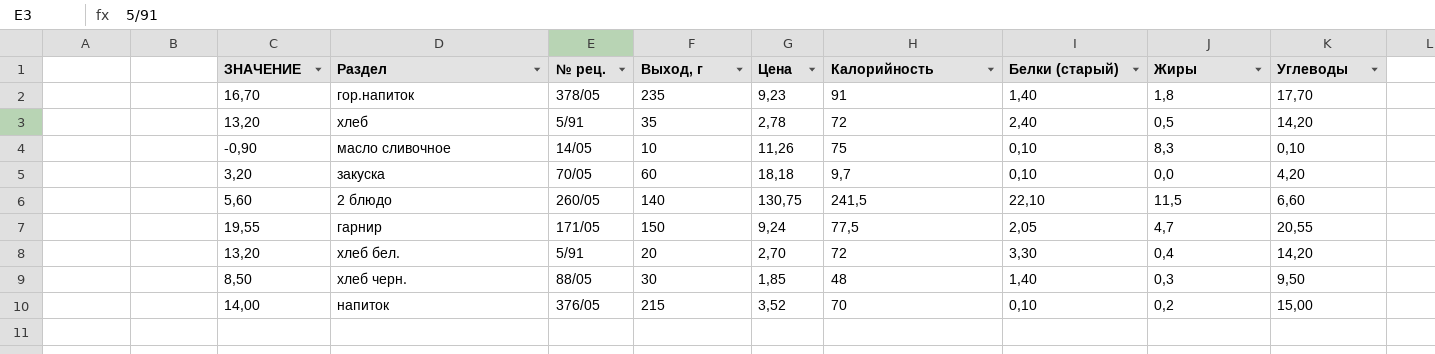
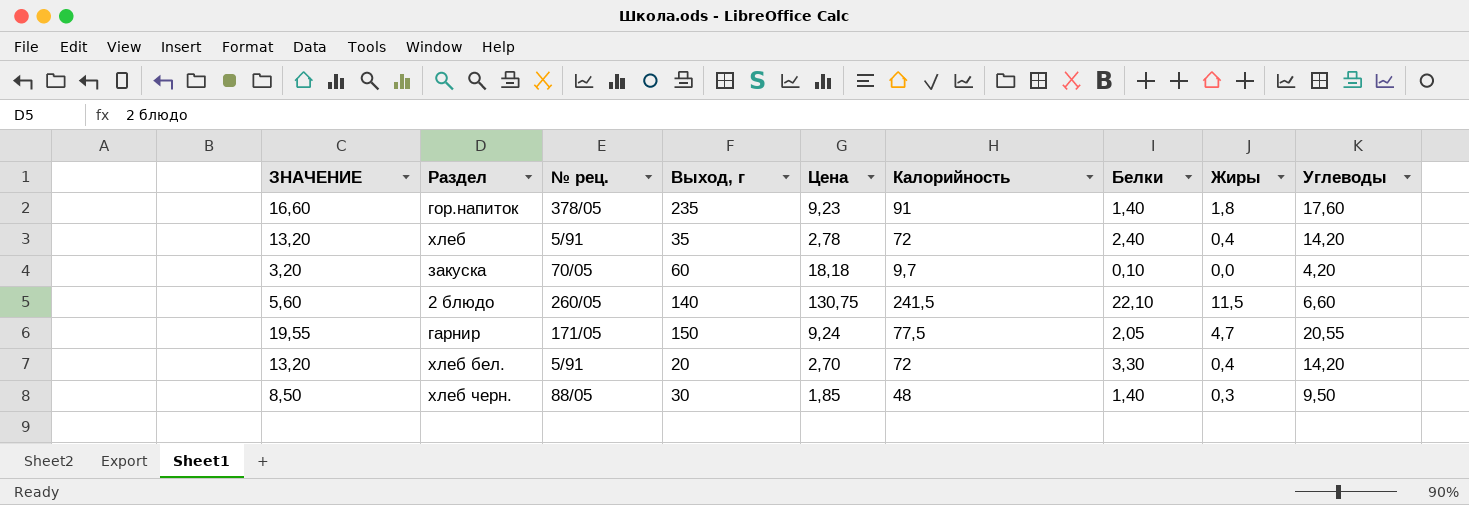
column name: Белки (старый) -> Белки
row масло сливочное: -0,90 | 14/05 | 10 | 11,26 | 75 | 0,10 | 8,3 | 0,10 -> none
row напиток: 14,00 | 376/05 | 215 | 3,52 | 70 | 0,10 | 0,2 | 15,00 -> none
гор.напиток | ЗНАЧЕНИЕ: 16,70 -> 16,60
гор.напиток | Углеводы: 17,70 -> 17,60
хлеб | Жиры: 0,5 -> 0,4

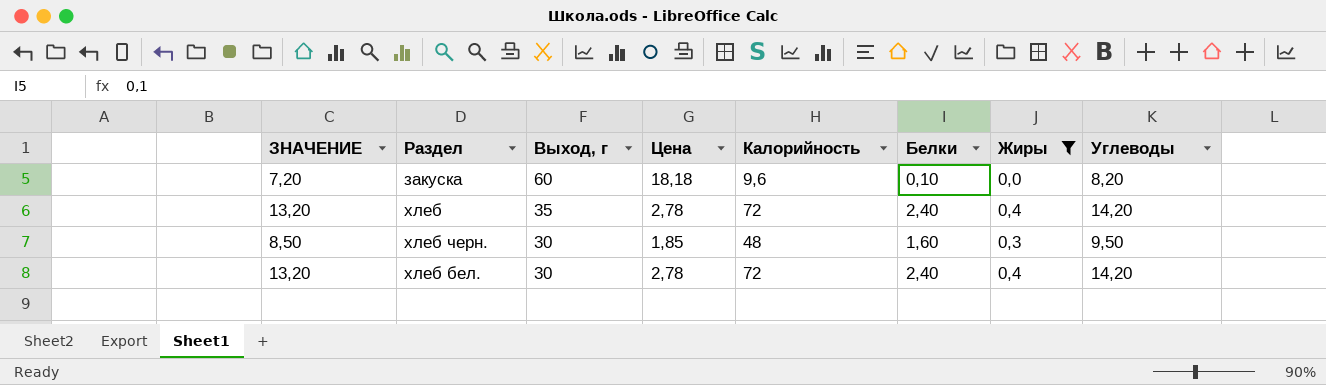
filter: none -> Жиры <= 0,4
row order: none -> Выход, г descending
column № рец. | position: 3 -> none
закуска | ЗНАЧЕНИЕ: 3,20 -> 7,20
закуска | Калорийность: 9,7 -> 9,6
закуска | Углеводы: 4,20 -> 8,20
хлеб черн. | Белки: 1,40 -> 1,60
хлеб бел. | Выход, г: 20 -> 30
хлеб бел. | Цена: 2,70 -> 2,78
хлеб бел. | Белки: 3,30 -> 2,40

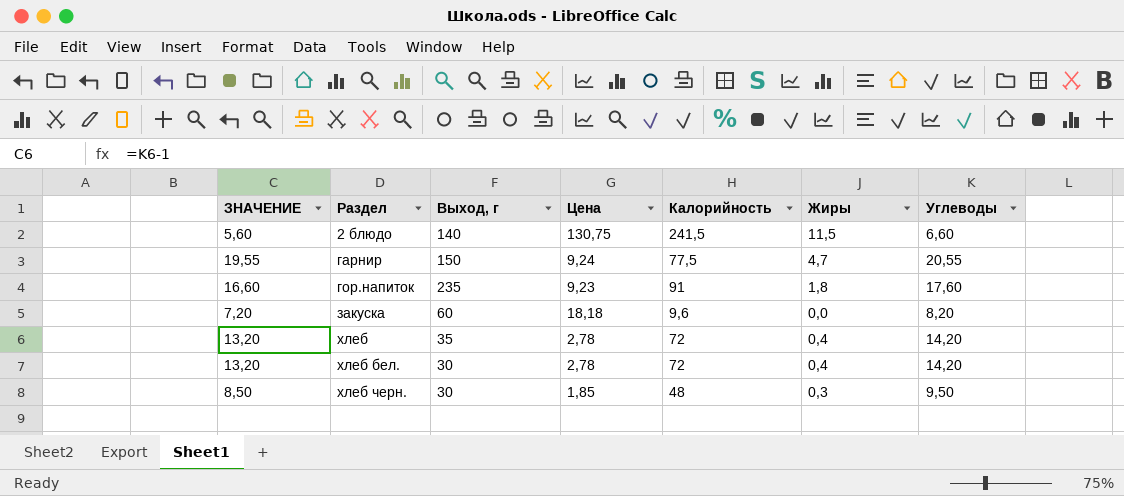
filter: Жиры <= 0,4 -> none
row order: Выход, г descending -> Раздел ascending
column Белки | position: 6 -> none

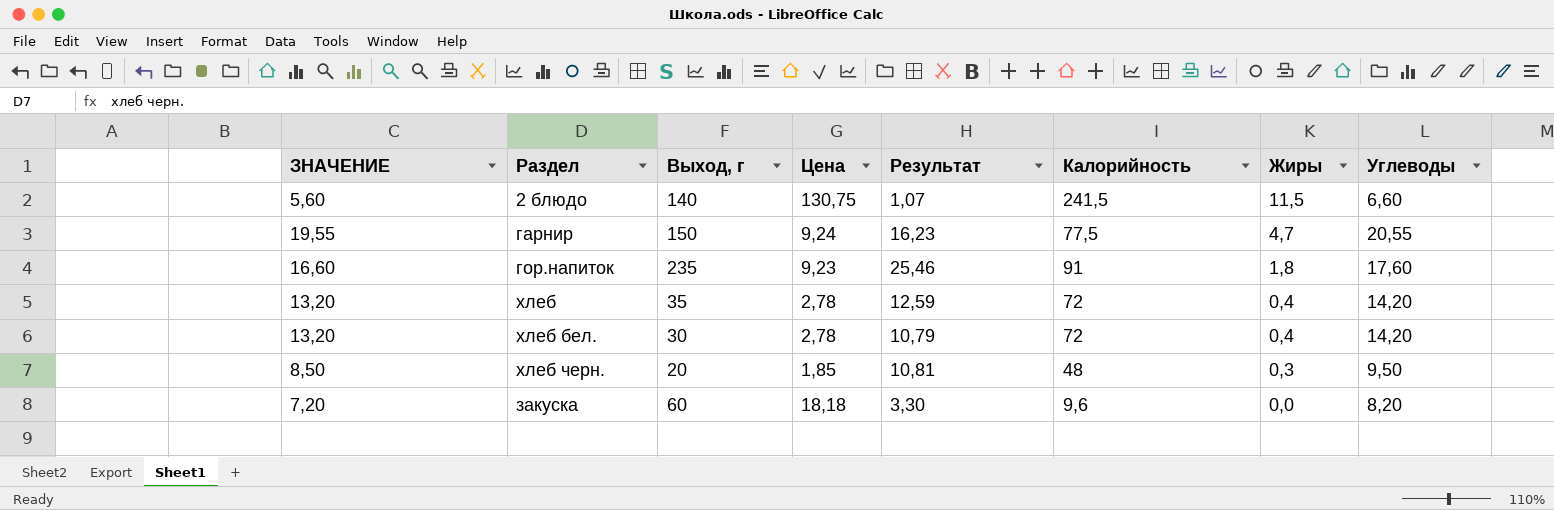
row order: Раздел ascending -> Жиры descending
column Результат | formula: none -> [Выход, г] / [Цена]
хлеб черн. | Выход, г: 30 -> 20

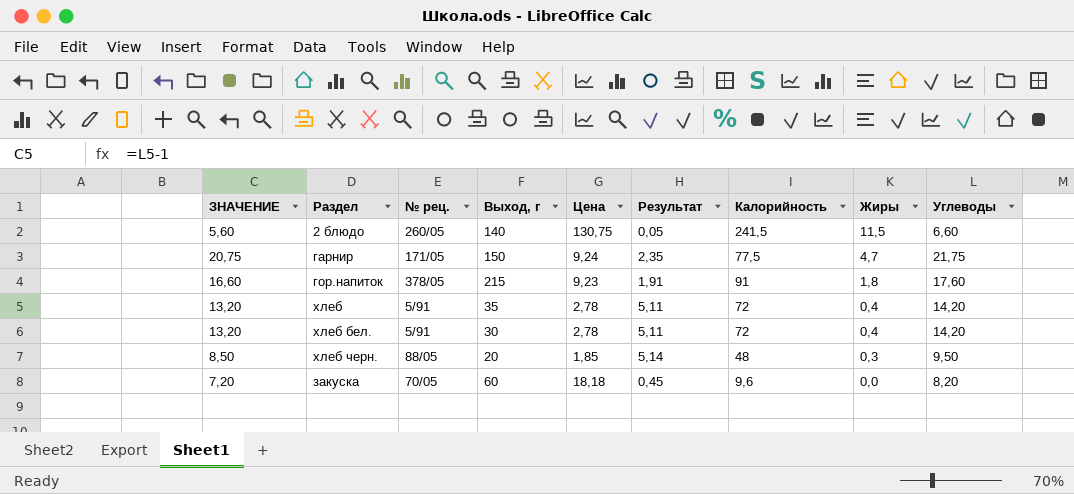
column № рец. | position: none -> 3
column Результат | formula: [Выход, г] / [Цена] -> [Углеводы] / [Цена]
гарнир | ЗНАЧЕНИЕ: 19,55 -> 20,75
гарнир | Углеводы: 20,55 -> 21,75
гор.напиток | Выход, г: 235 -> 215

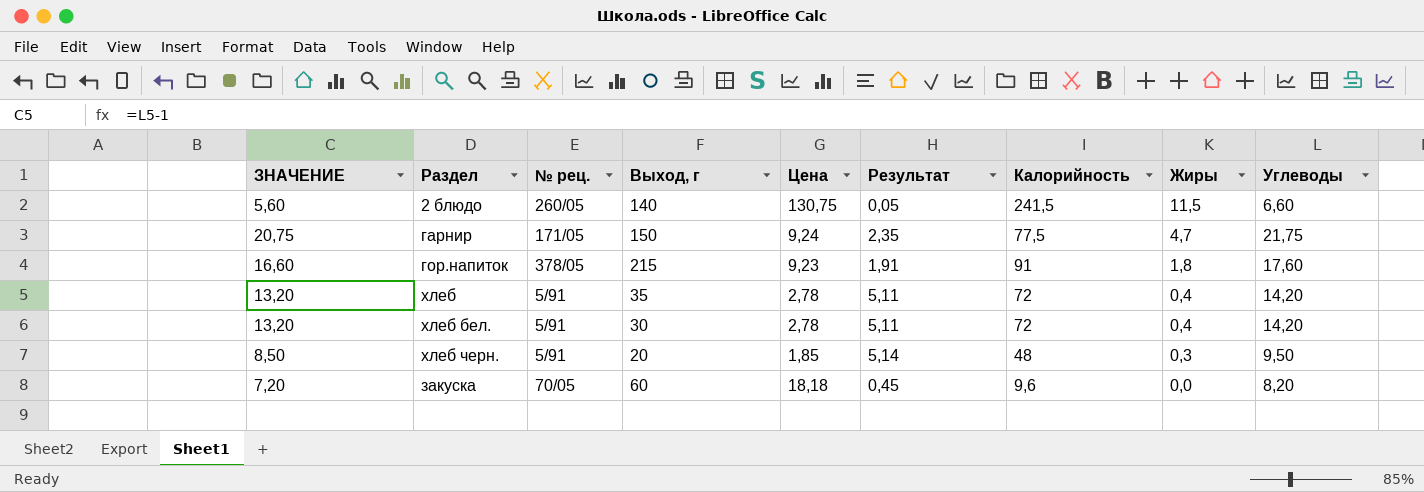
хлеб черн. | № рец.: 88/05 -> 5/91

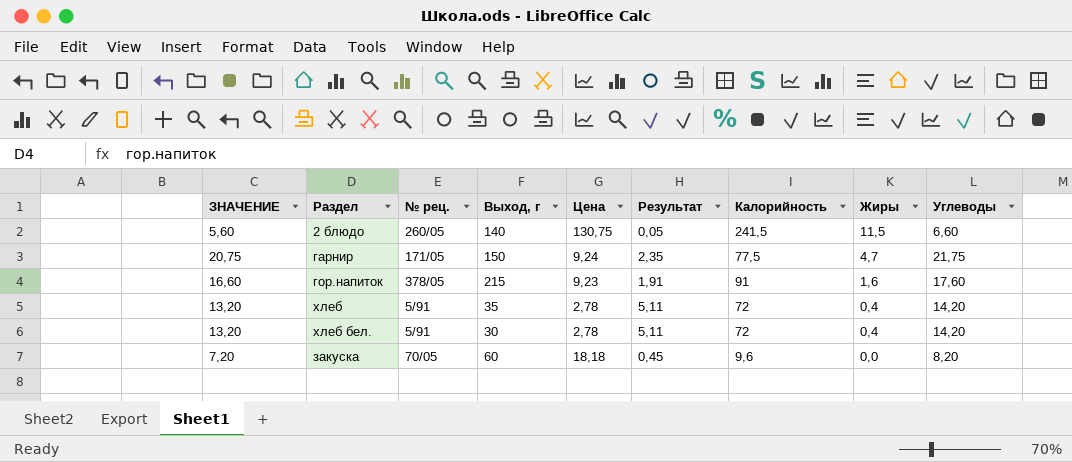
row хлеб черн.: 8,50 | 5/91 | 20 | 1,85 | 5,14 | 48 | 0,3 | 9,50 -> none
гор.напиток | Жиры: 1,8 -> 1,6

